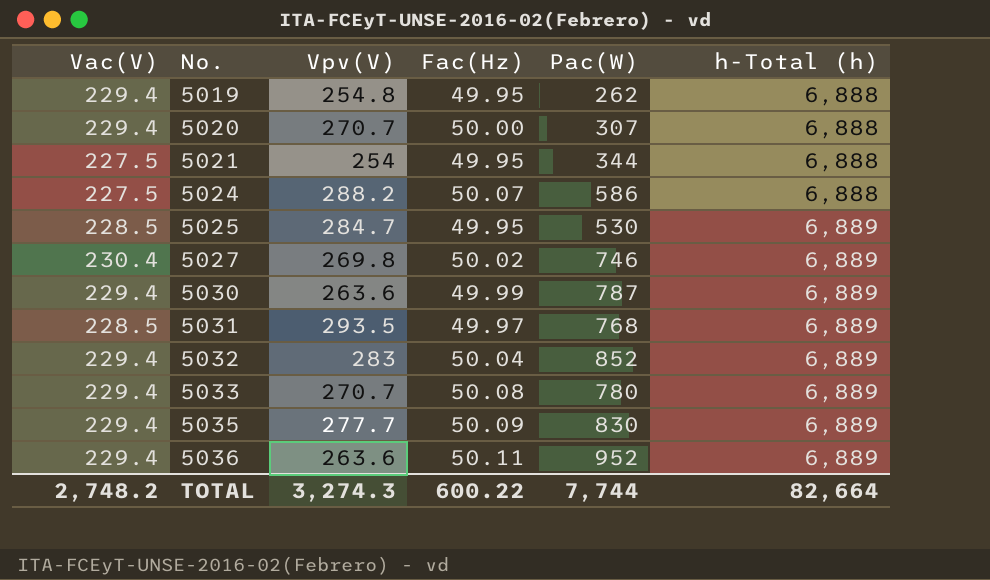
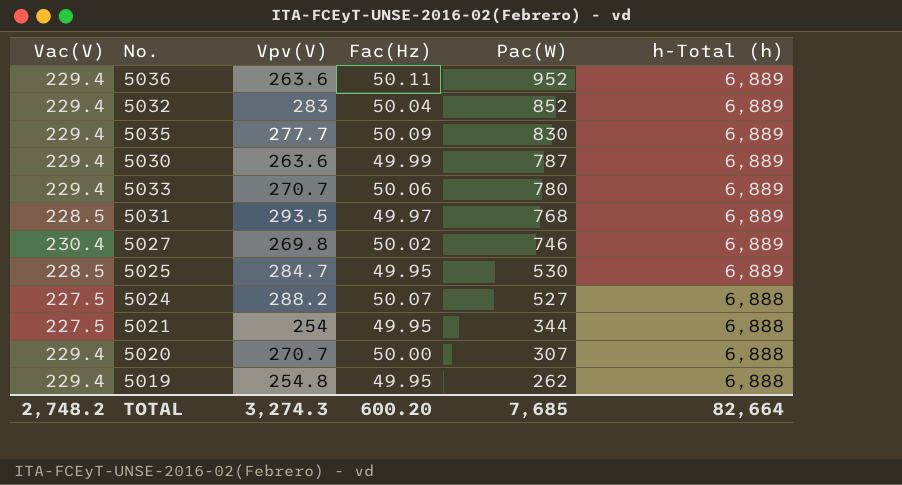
row order: No. ascending -> Pac(W) descending
5033 | Fac(Hz): 50.08 -> 50.06
5024 | Pac(W): 586 -> 527
TOTAL | Fac(Hz): 600.22 -> 600.20
TOTAL | Pac(W): 7,744 -> 7,685

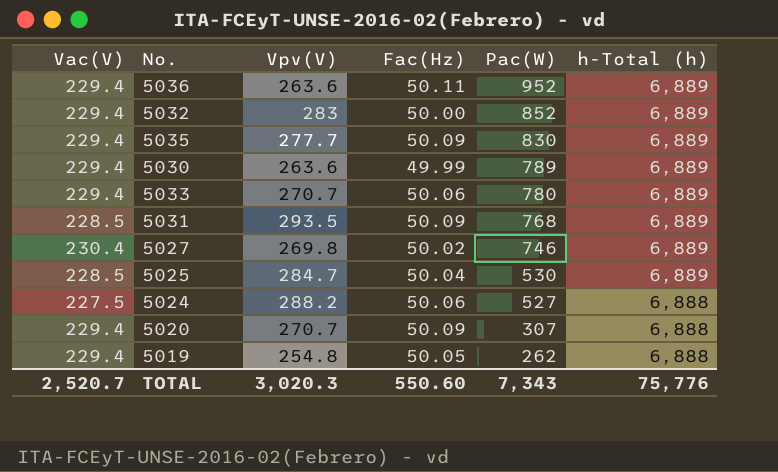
row 5021: 227.5 | 254 | 49.95 | 344 | 6,888 -> none
5032 | Fac(Hz): 50.04 -> 50.00
5030 | Pac(W): 787 -> 789
5031 | Fac(Hz): 49.97 -> 50.09
5025 | Fac(Hz): 49.95 -> 50.04
5024 | Fac(Hz): 50.07 -> 50.06
5020 | Fac(Hz): 50.00 -> 50.09
5019 | Fac(Hz): 49.95 -> 50.05
TOTAL | Vac(V): 2,748.2 -> 2,520.7
TOTAL | Vpv(V): 3,274.3 -> 3,020.3
TOTAL | Fac(Hz): 600.20 -> 550.60
TOTAL | Pac(W): 7,685 -> 7,343
TOTAL | h-Total (h): 82,664 -> 75,776

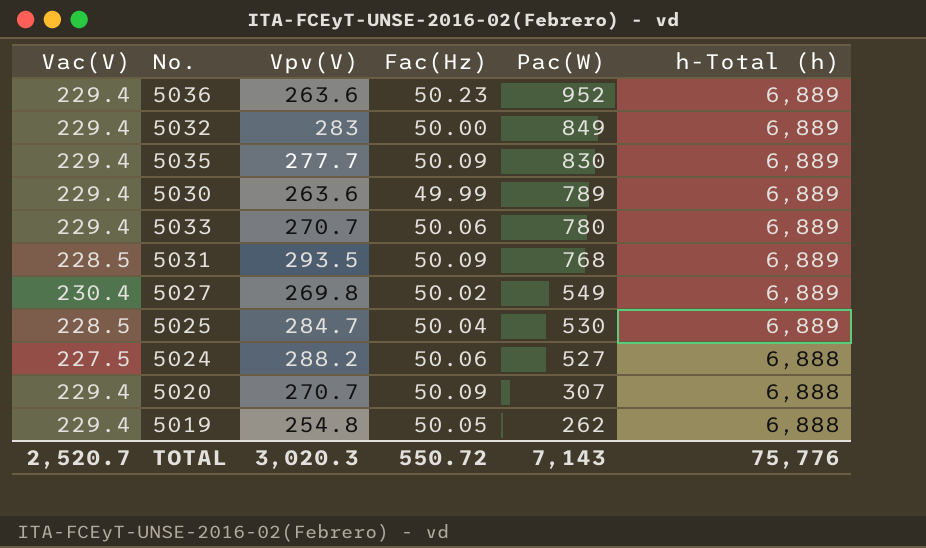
5036 | Fac(Hz): 50.11 -> 50.23
5032 | Pac(W): 852 -> 849
5027 | Pac(W): 746 -> 549
TOTAL | Fac(Hz): 550.60 -> 550.72
TOTAL | Pac(W): 7,343 -> 7,143

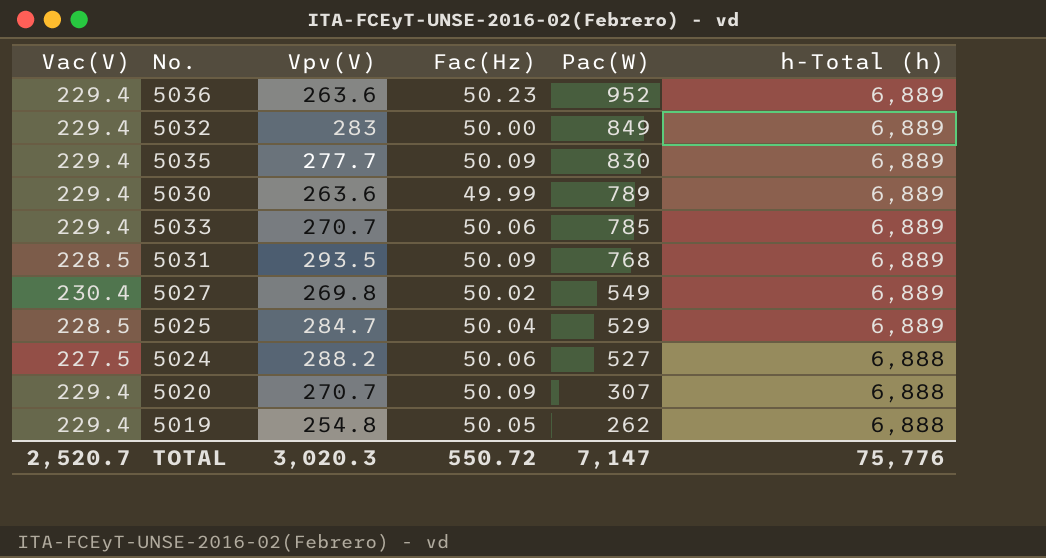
5033 | Pac(W): 780 -> 785
5025 | Pac(W): 530 -> 529
TOTAL | Pac(W): 7,143 -> 7,147

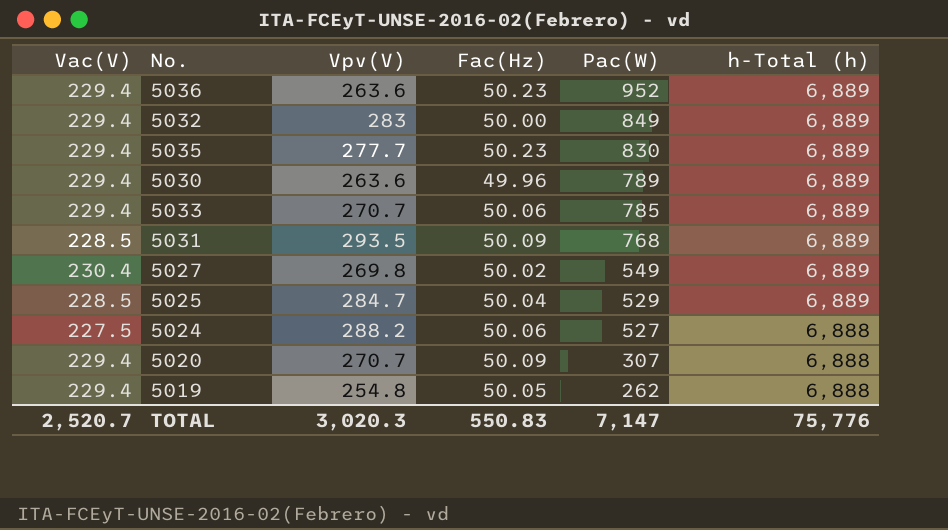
5035 | Fac(Hz): 50.09 -> 50.23
5030 | Fac(Hz): 49.99 -> 49.96
TOTAL | Fac(Hz): 550.72 -> 550.83

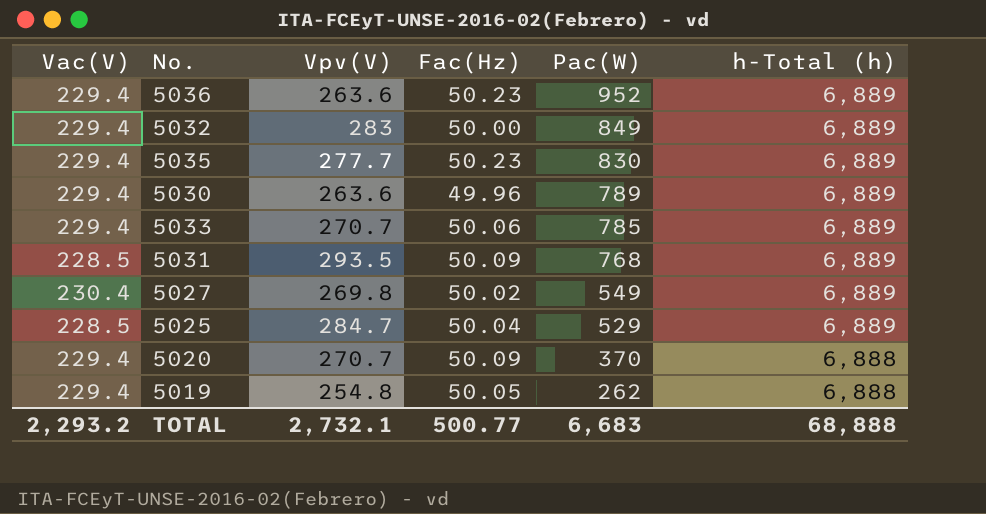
row 5024: 227.5 | 288.2 | 50.06 | 527 | 6,888 -> none
5020 | Pac(W): 307 -> 370
TOTAL | Vac(V): 2,520.7 -> 2,293.2
TOTAL | Vpv(V): 3,020.3 -> 2,732.1
TOTAL | Fac(Hz): 550.83 -> 500.77
TOTAL | Pac(W): 7,147 -> 6,683
TOTAL | h-Total (h): 75,776 -> 68,888

